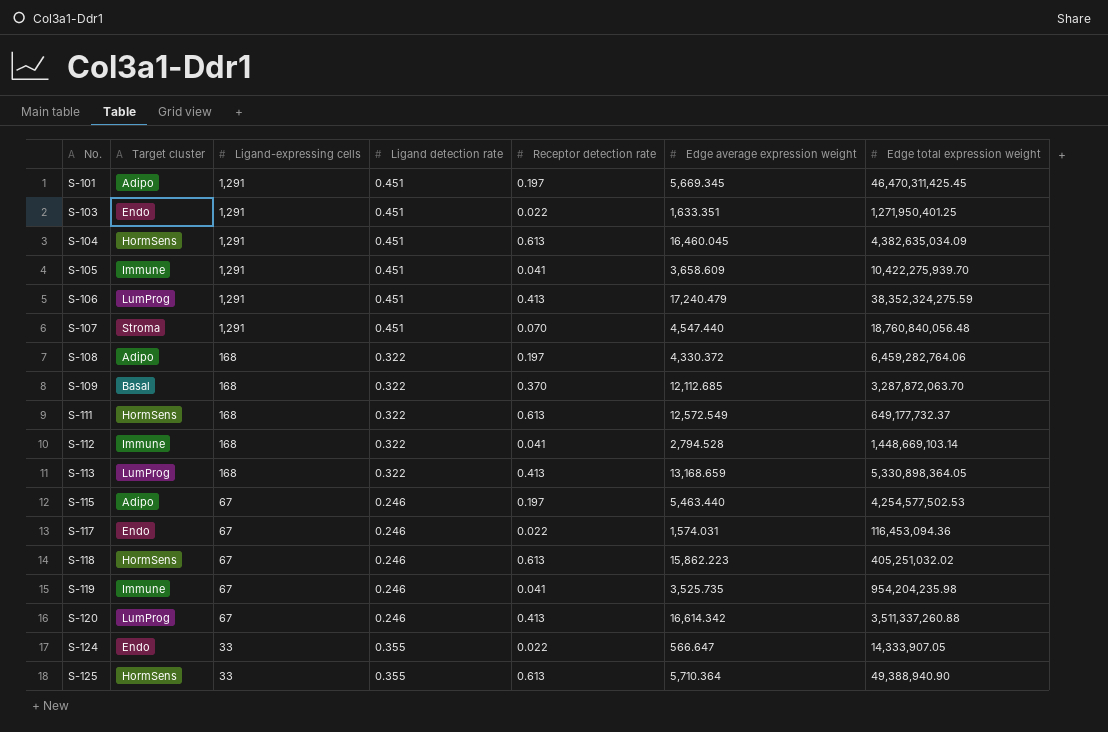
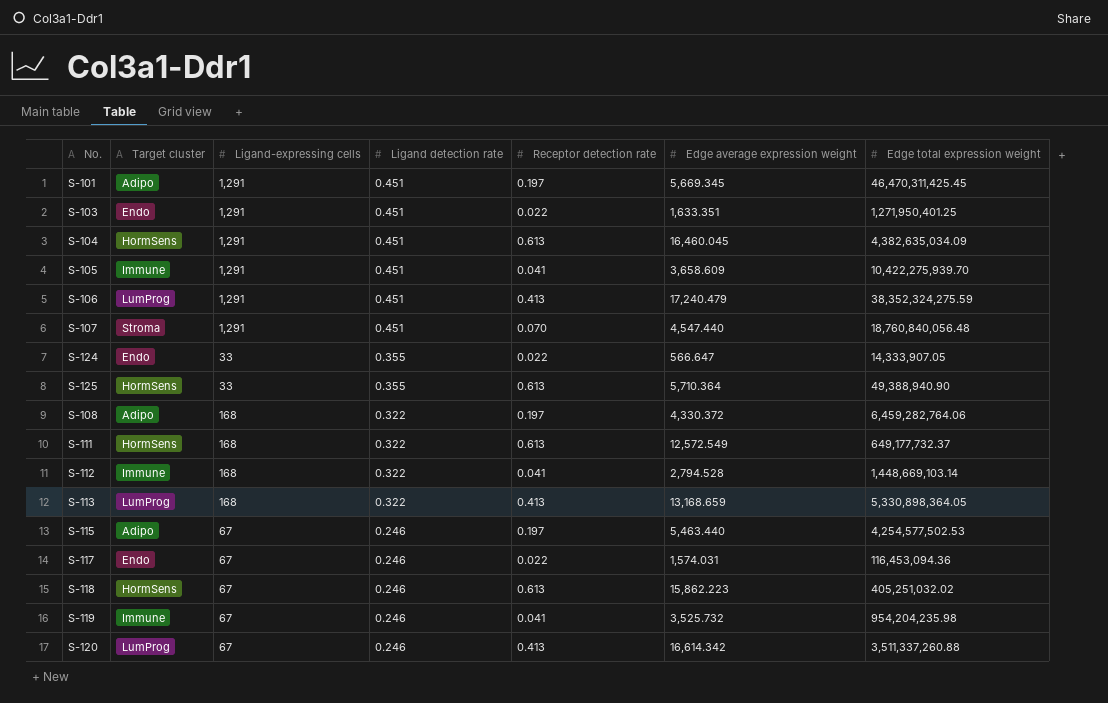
row order: No. ascending -> Ligand detection rate descending
row S-109: Basal | 168 | 0.322 | 0.370 | 12,112.685 | 3,287,872,063.70 -> none
S-119 | Edge average expression weight: 3,525.735 -> 3,525.732

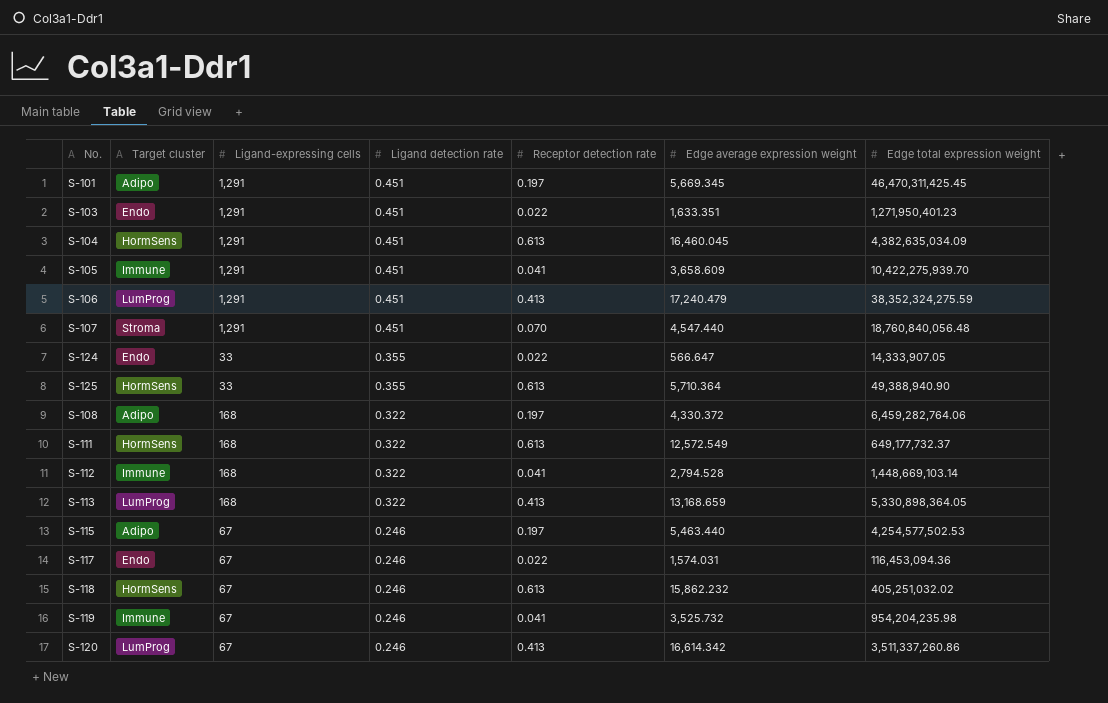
S-103 | Edge total expression weight: 1,271,950,401.25 -> 1,271,950,401.23
S-118 | Edge average expression weight: 15,862.223 -> 15,862.232
S-120 | Edge total expression weight: 3,511,337,260.88 -> 3,511,337,260.86

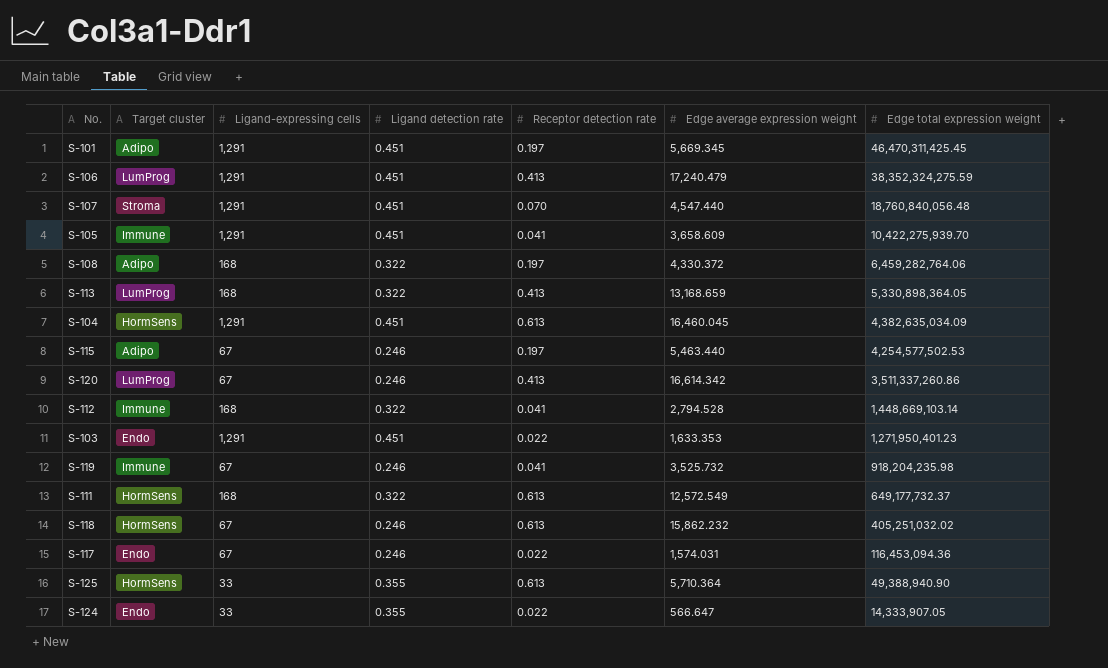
row order: Ligand detection rate descending -> Edge total expression weight descending
S-103 | Edge average expression weight: 1,633.351 -> 1,633.353
S-119 | Edge total expression weight: 954,204,235.98 -> 918,204,235.98

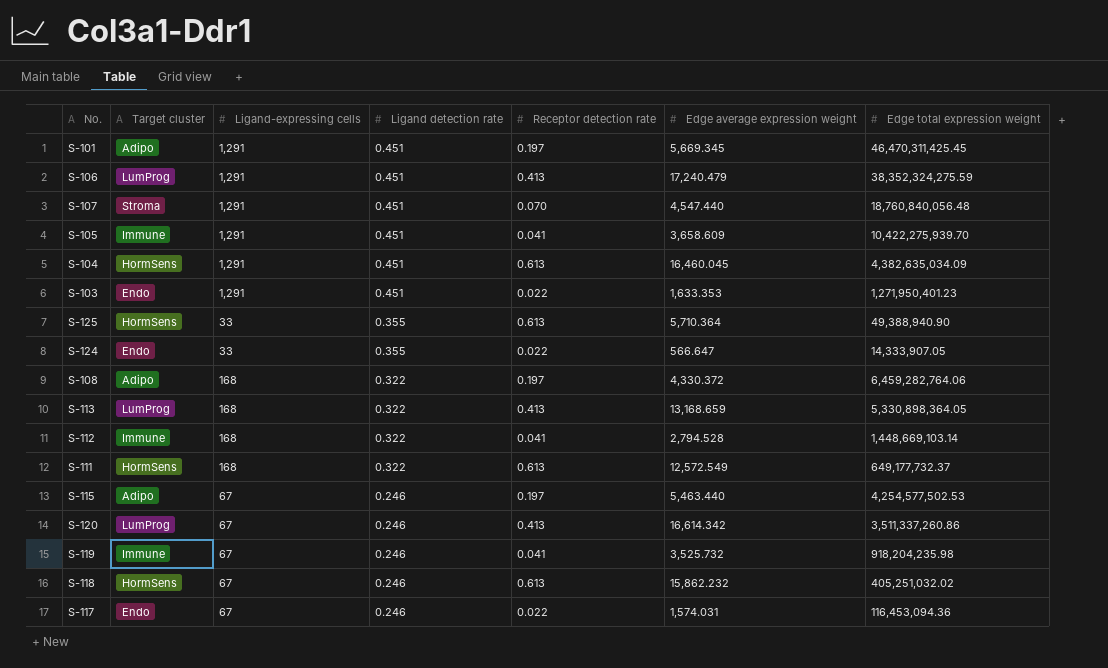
row order: Edge total expression weight descending -> Ligand detection rate descending

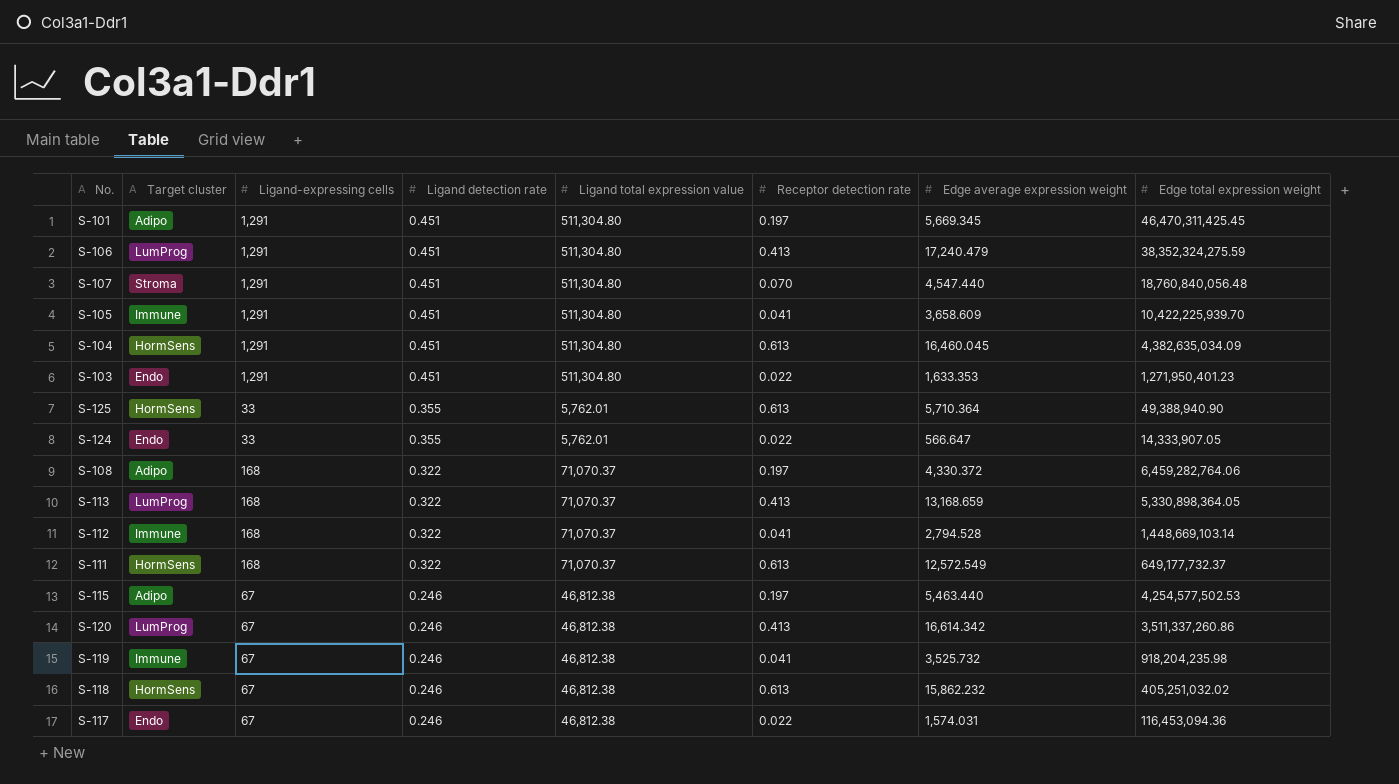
column Ligand total expression value | position: none -> 5
S-105 | Edge total expression weight: 10,422,275,939.70 -> 10,422,225,939.70

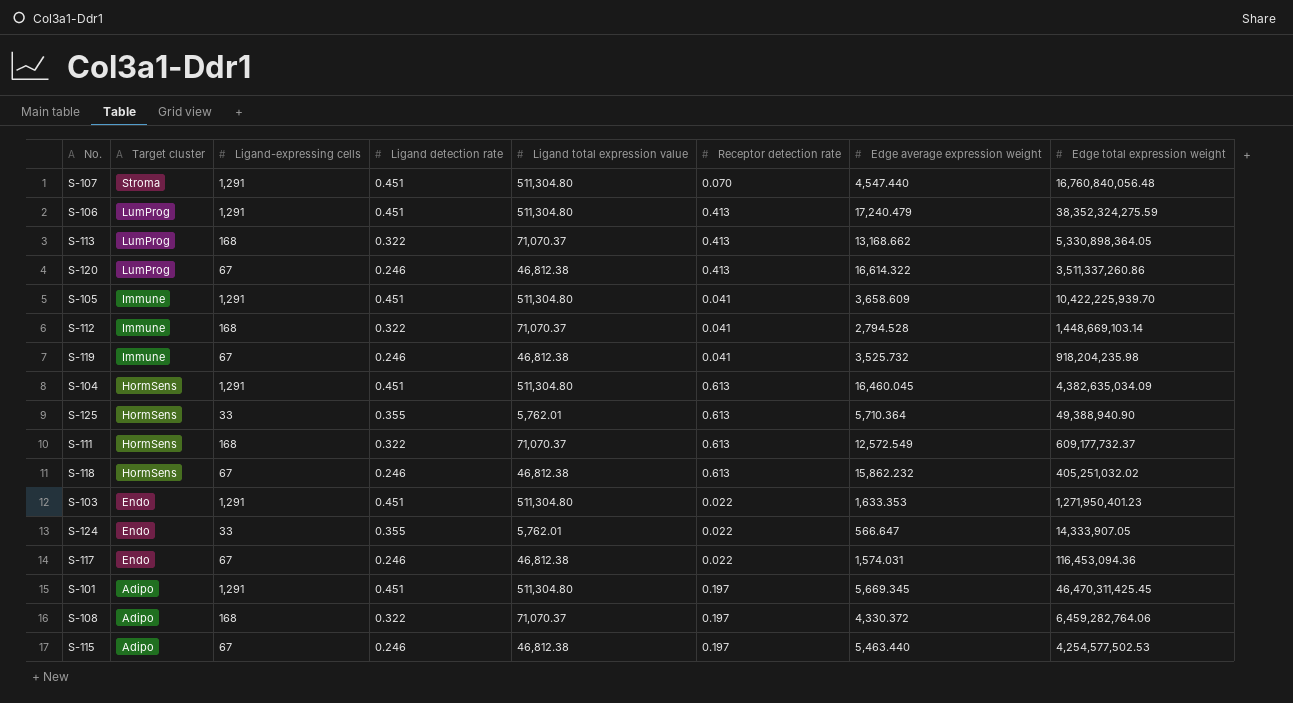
row order: Ligand detection rate descending -> Target cluster descending
S-107 | Edge total expression weight: 18,760,840,056.48 -> 16,760,840,056.48
S-113 | Edge average expression weight: 13,168.659 -> 13,168.662
S-120 | Edge average expression weight: 16,614.342 -> 16,614.322
S-111 | Edge total expression weight: 649,177,732.37 -> 609,177,732.37

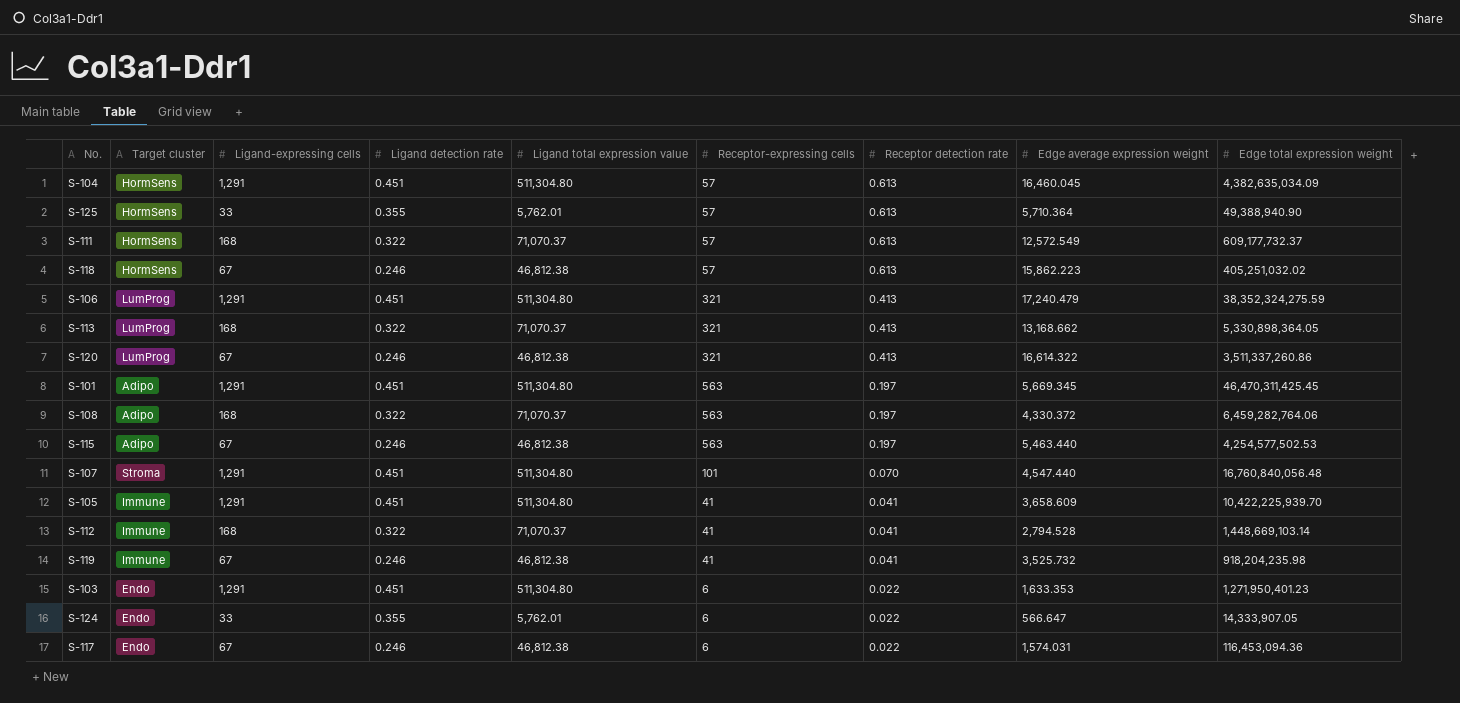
row order: Target cluster descending -> Receptor detection rate descending
column Receptor-expressing cells | position: none -> 6
S-118 | Edge average expression weight: 15,862.232 -> 15,862.223

